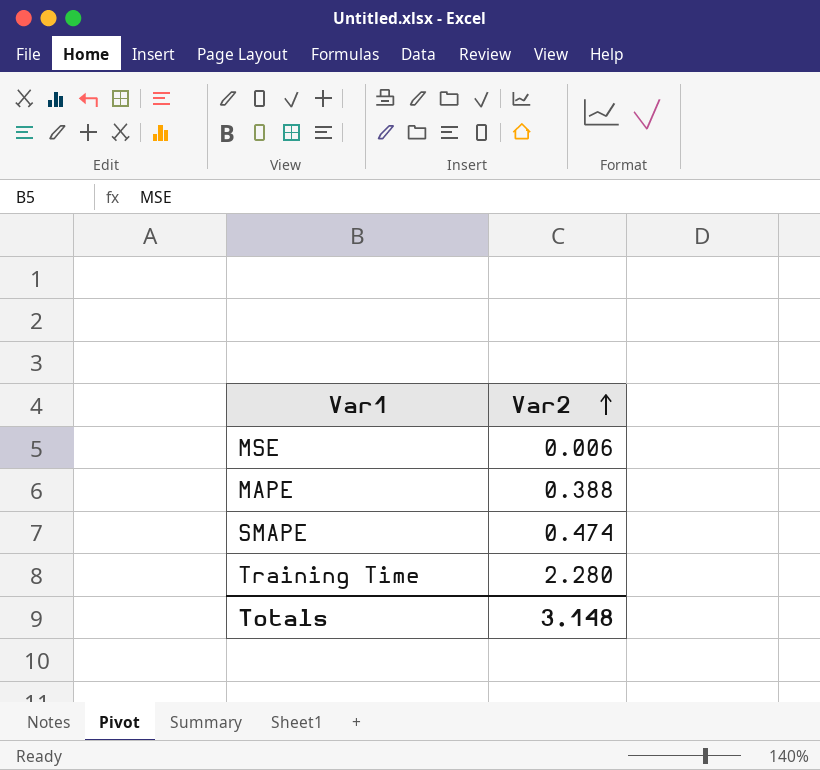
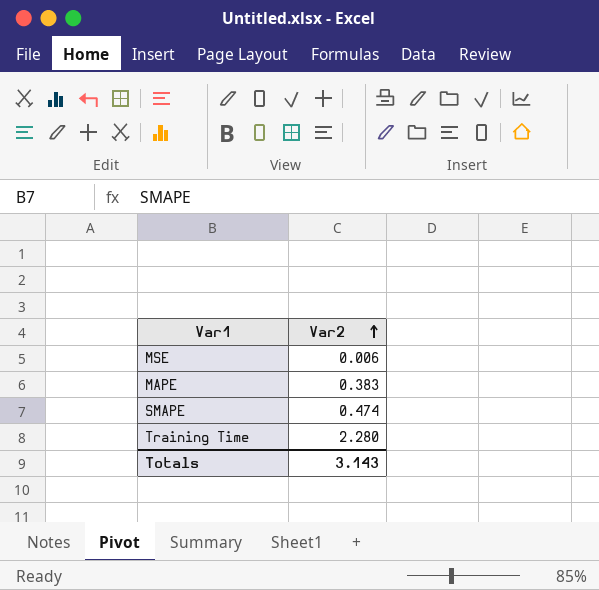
MAPE | Var2: 0.388 -> 0.383
Totals | Var2: 3.148 -> 3.143

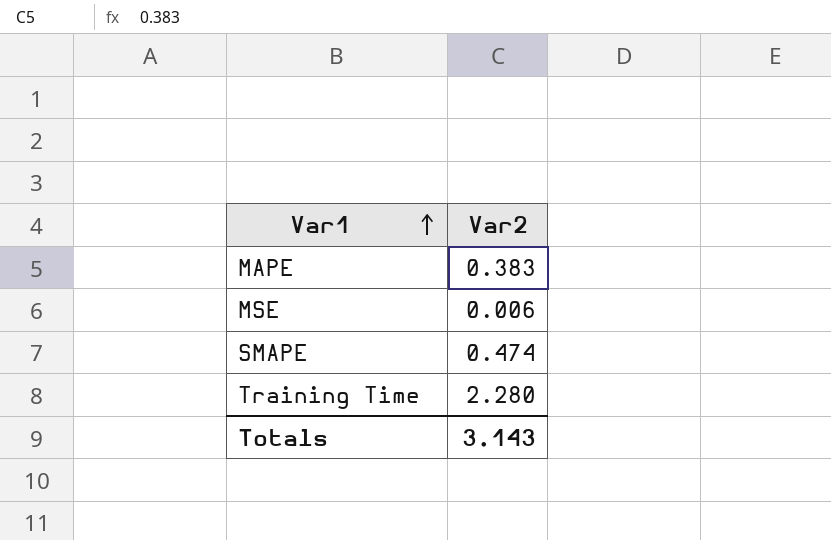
row order: Var2 ascending -> Var1 ascending

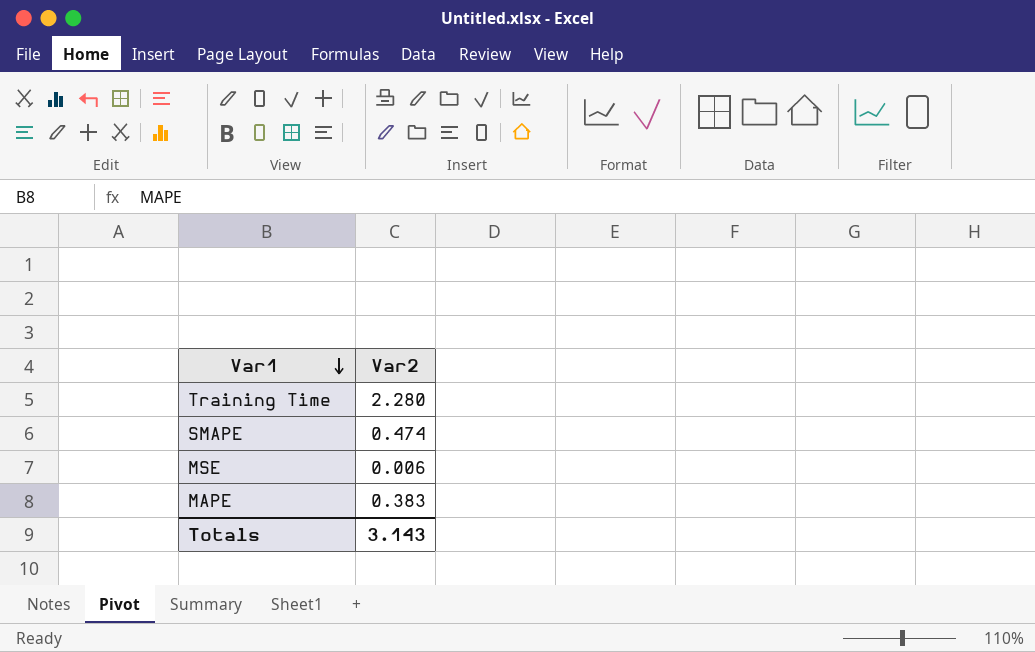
row order: Var1 ascending -> Var1 descending

